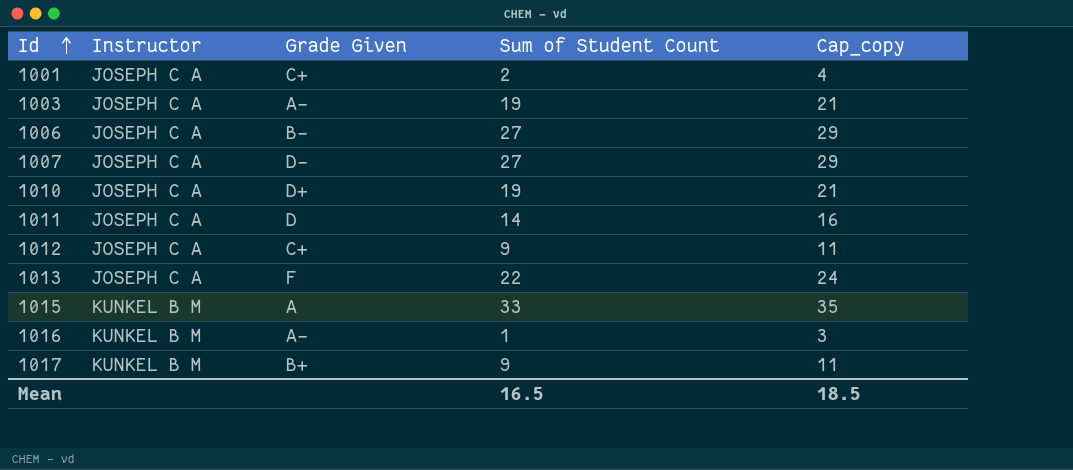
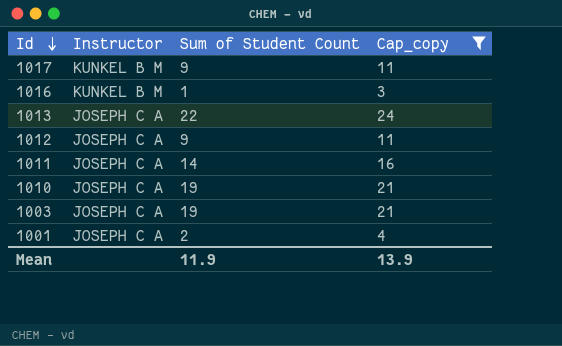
filter: none -> Cap_copy <= 24
row order: Id ascending -> Id descending
column Grade Given | position: 3 -> none
Mean | Sum of Student Count: 16.5 -> 11.9
Mean | Cap_copy: 18.5 -> 13.9

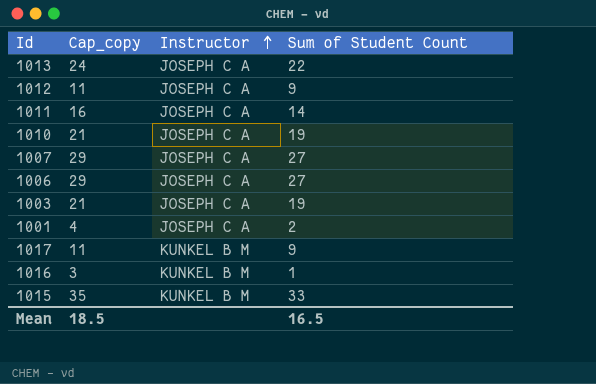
filter: Cap_copy <= 24 -> none
row order: Id descending -> Instructor ascending
column Cap_copy | position: 4 -> 2
Mean | Cap_copy: 13.9 -> 18.5
Mean | Sum of Student Count: 11.9 -> 16.5

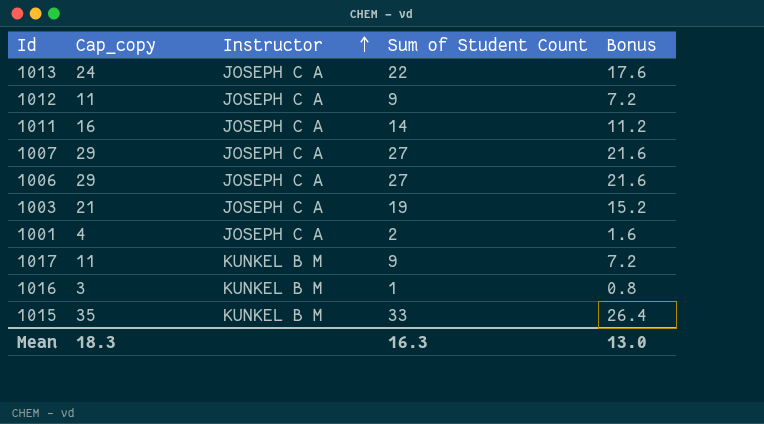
column Bonus | formula: none -> [Sum of Student Count] * 0.8
row 1010: 21 | JOSEPH C A | 19 -> none
Mean | Cap_copy: 18.5 -> 18.3
Mean | Sum of Student Count: 16.5 -> 16.3

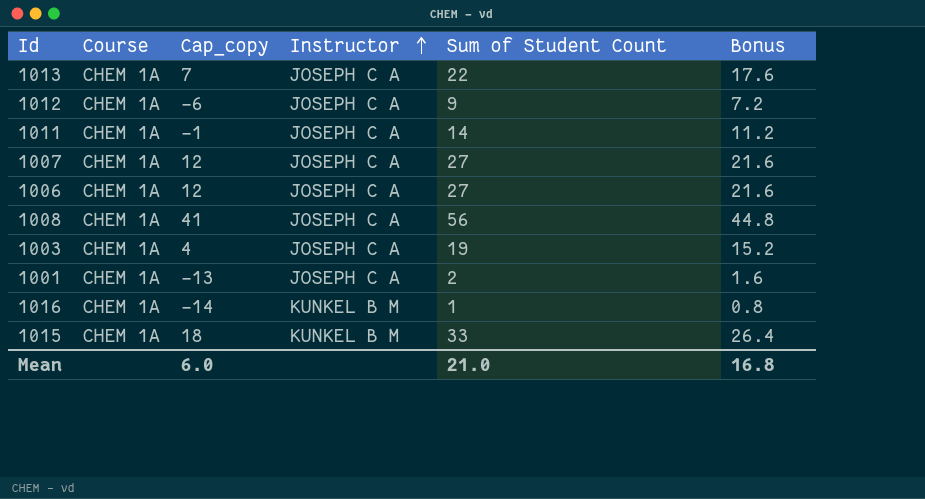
column Course | position: none -> 2
column Cap_copy | formula: [Sum of Student Count] + 2 -> [Sum of Student Count] - 15
row 1017: 11 | KUNKEL B M | 9 | 7.2 -> none
row 1008: none -> CHEM 1A | 41 | JOSEPH C A | 56 | 44.8
Mean | Cap_copy: 18.3 -> 6.0
Mean | Sum of Student Count: 16.3 -> 21.0
Mean | Bonus: 13.0 -> 16.8

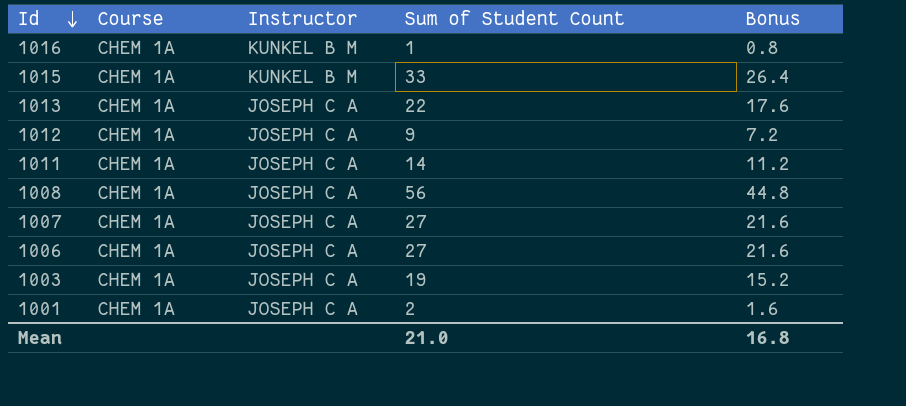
row order: Instructor ascending -> Id descending
column Cap_copy | formula: [Sum of Student Count] - 15 -> none

